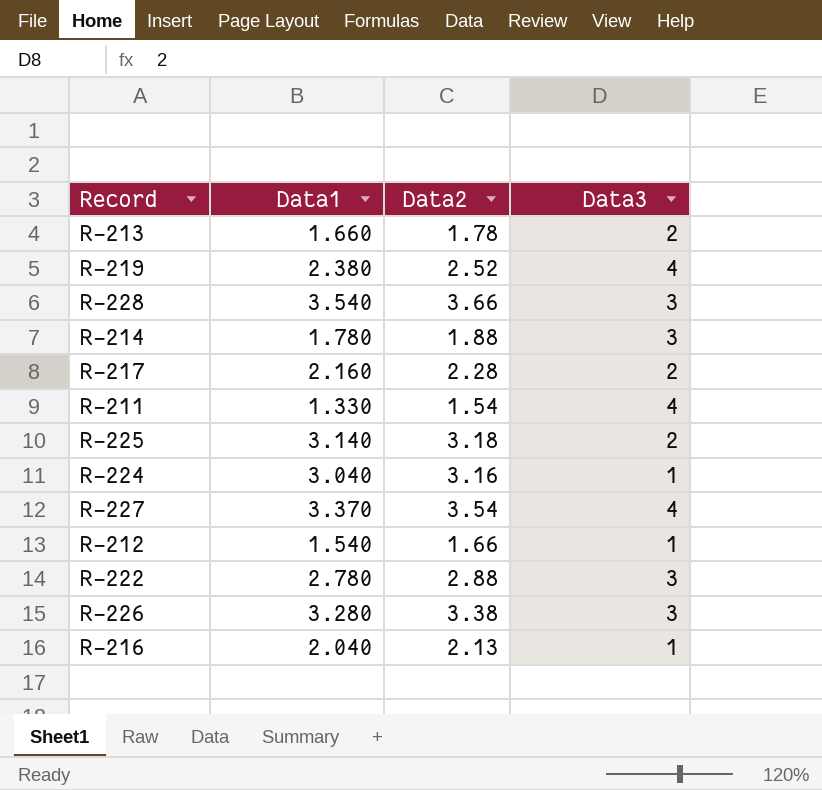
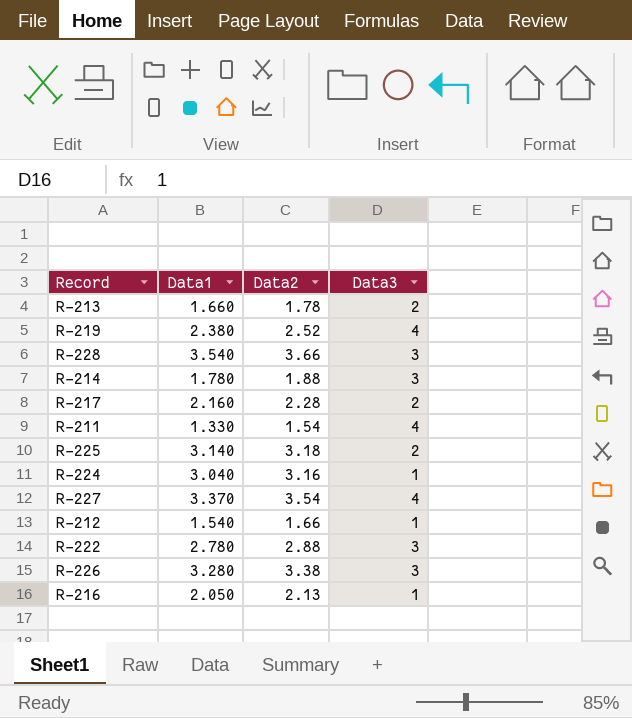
R-216 | Data1: 2.040 -> 2.050

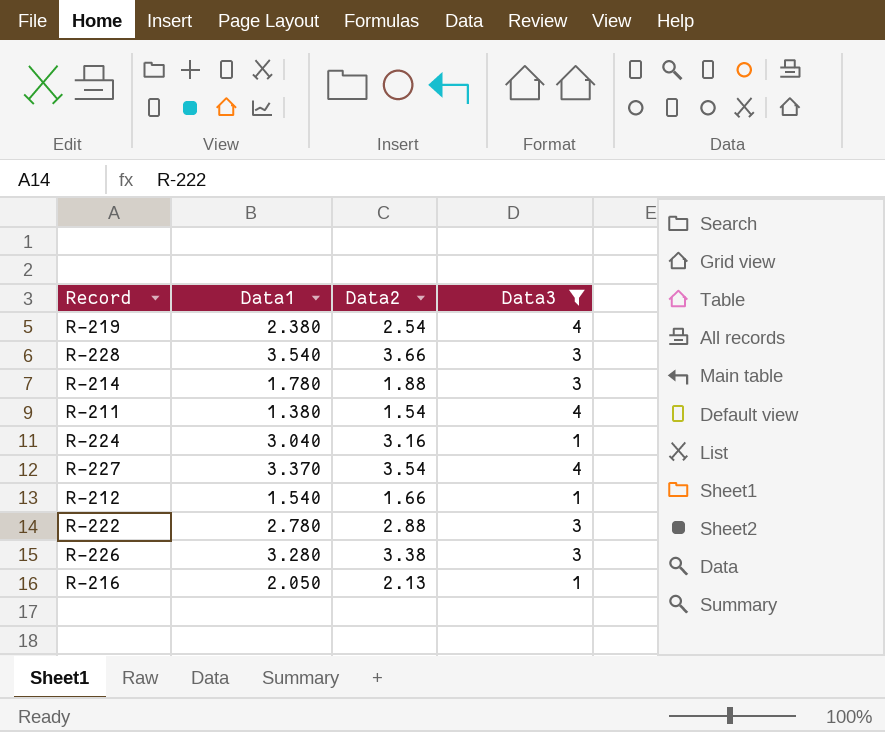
filter: none -> Data3 != 2
R-219 | Data2: 2.52 -> 2.54
R-211 | Data1: 1.330 -> 1.380

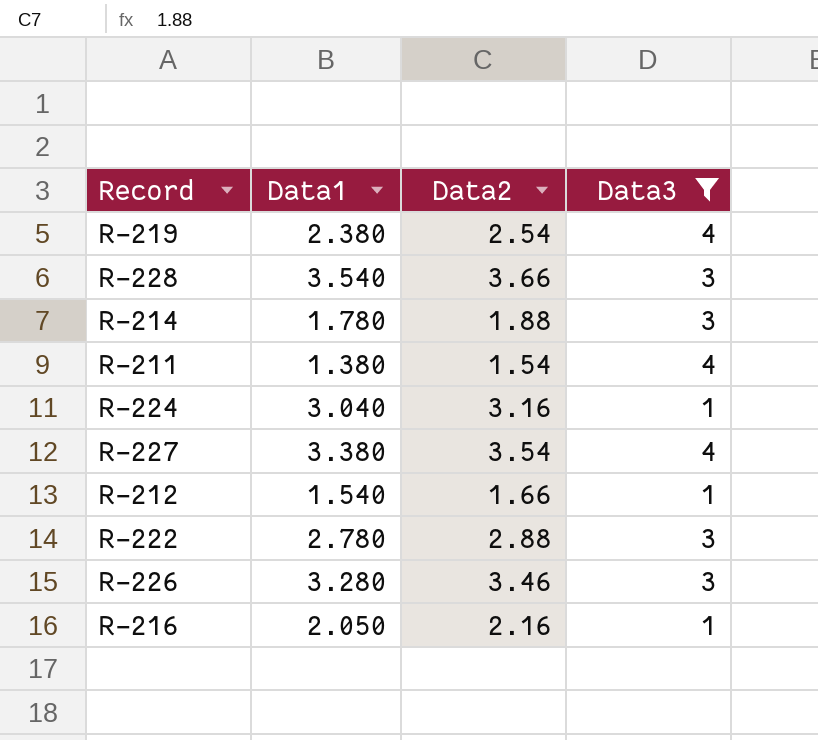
R-227 | Data1: 3.370 -> 3.380
R-226 | Data2: 3.38 -> 3.46
R-216 | Data2: 2.13 -> 2.16

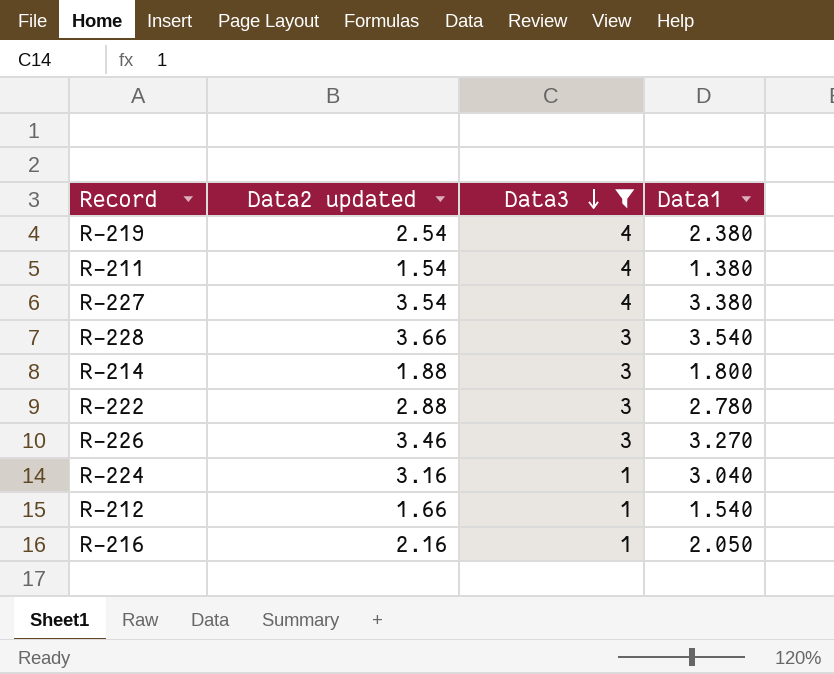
row order: none -> Data3 descending
column name: Data2 -> Data2 updated
column Data1 | position: 2 -> 4
R-214 | Data1: 1.780 -> 1.800
R-226 | Data1: 3.280 -> 3.270

